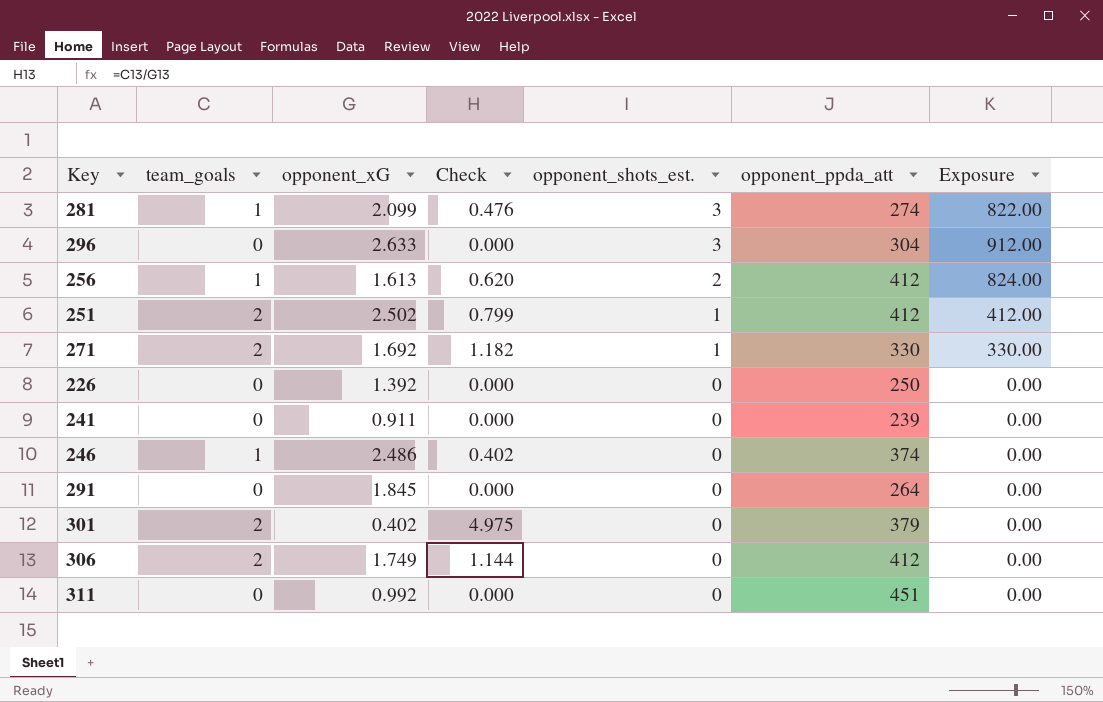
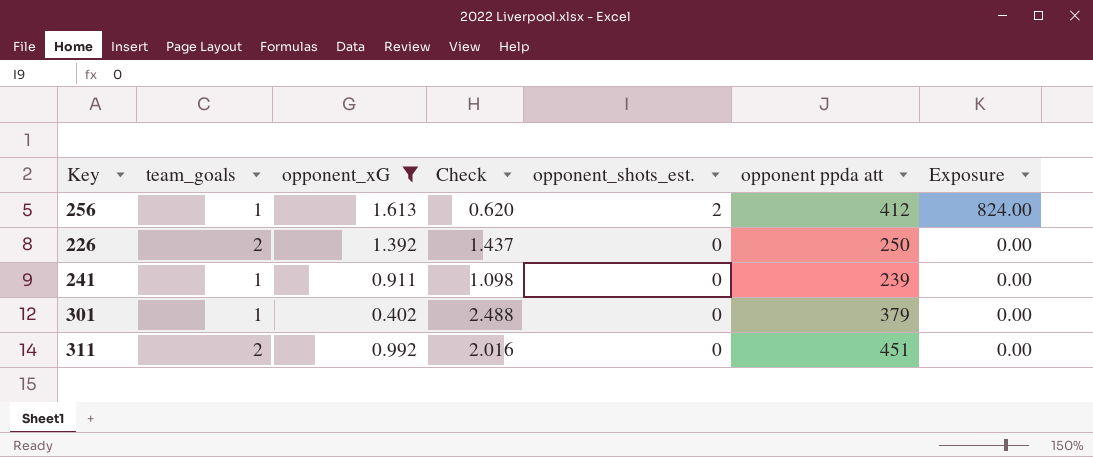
filter: none -> opponent_xG <= 1.613
column name: opponent_ppda_att -> opponent ppda att
226 | team_goals: 0 -> 2
226 | Check: 0.000 -> 1.437
241 | team_goals: 0 -> 1
241 | Check: 0.000 -> 1.098
301 | team_goals: 2 -> 1
301 | Check: 4.975 -> 2.488
311 | team_goals: 0 -> 2
311 | Check: 0.000 -> 2.016

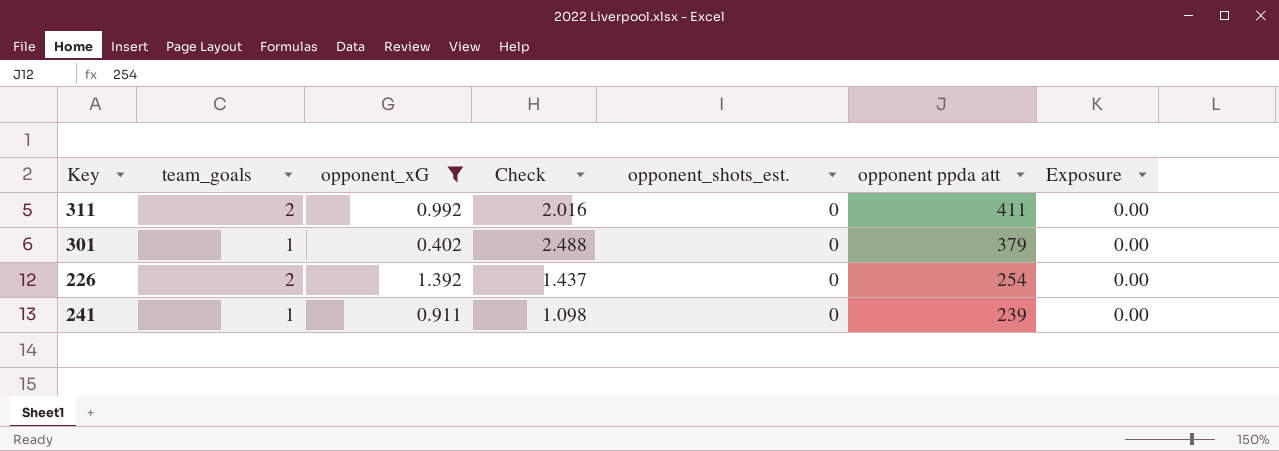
row order: opponent_shots_est. descending -> opponent ppda att descending
row 256: 1 | 1.613 | 0.620 | 2 | 412 | 824.00 -> none
311 | opponent ppda att: 451 -> 411
226 | opponent ppda att: 250 -> 254

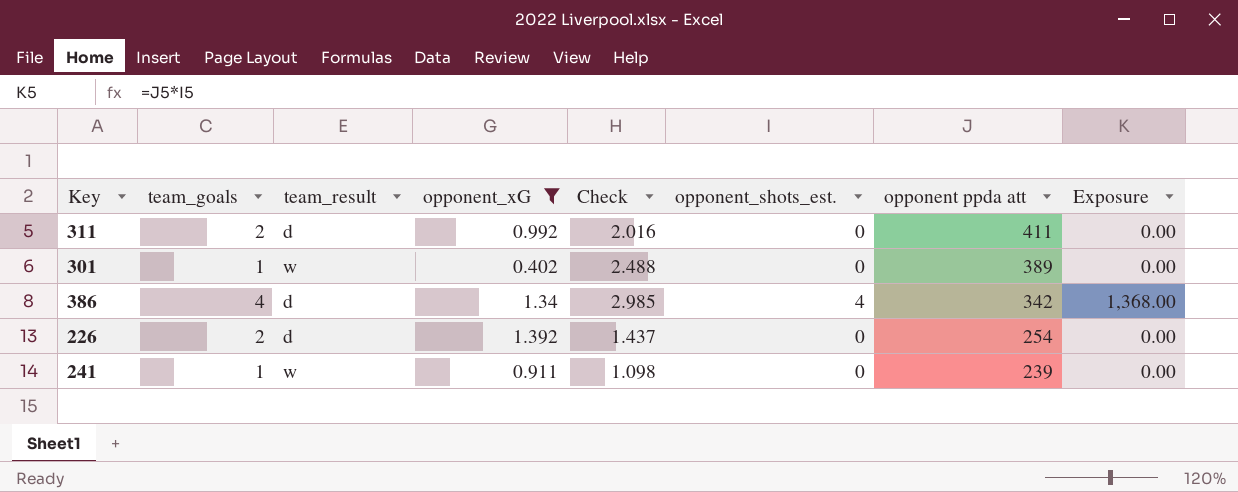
column team_result | position: none -> 3
301 | opponent ppda att: 379 -> 389
row 386: none -> 4 | d | 1.34 | 2.985 | 4 | 342 | 1,368.00

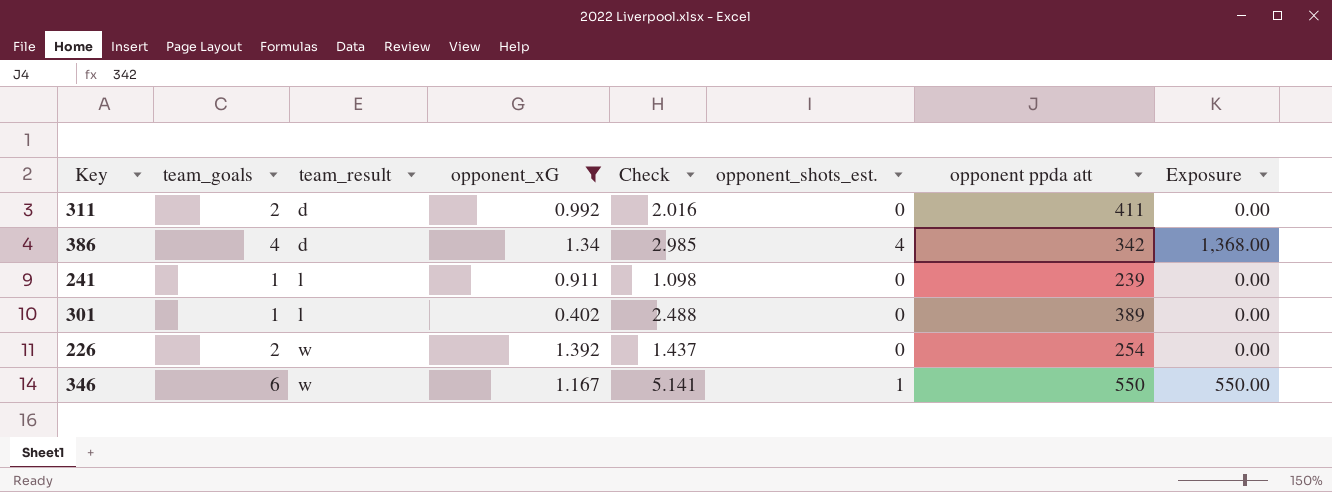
row order: opponent ppda att descending -> team_result ascending
241 | team_result: w -> l
301 | team_result: w -> l
226 | team_result: d -> w
row 346: none -> 6 | w | 1.167 | 5.141 | 1 | 550 | 550.00

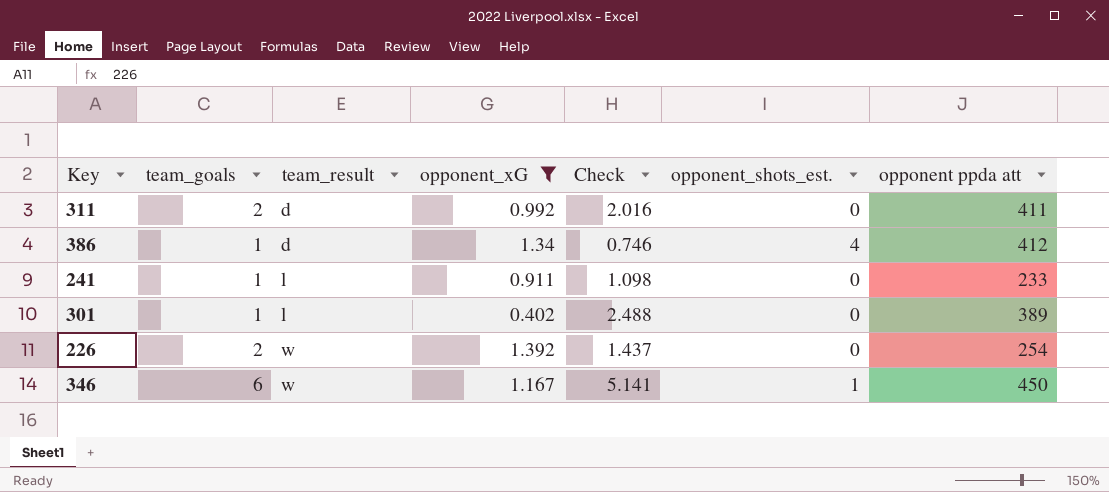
column Exposure | formula: [opponent_shots_est.] * [opponent ppda att] -> none
386 | team_goals: 4 -> 1
386 | Check: 2.985 -> 0.746
386 | opponent ppda att: 342 -> 412
241 | opponent ppda att: 239 -> 233
346 | opponent ppda att: 550 -> 450

